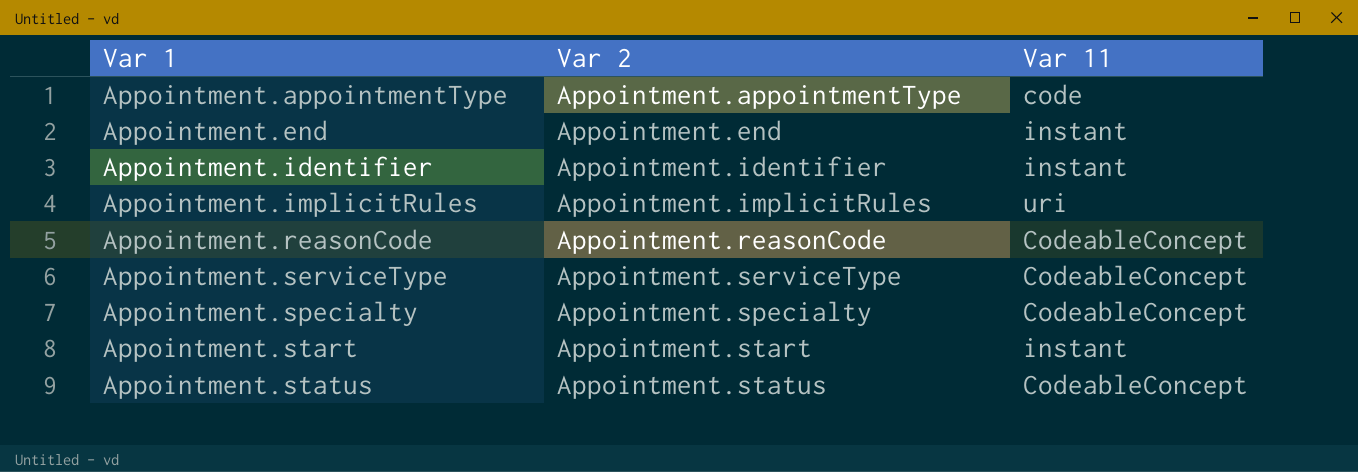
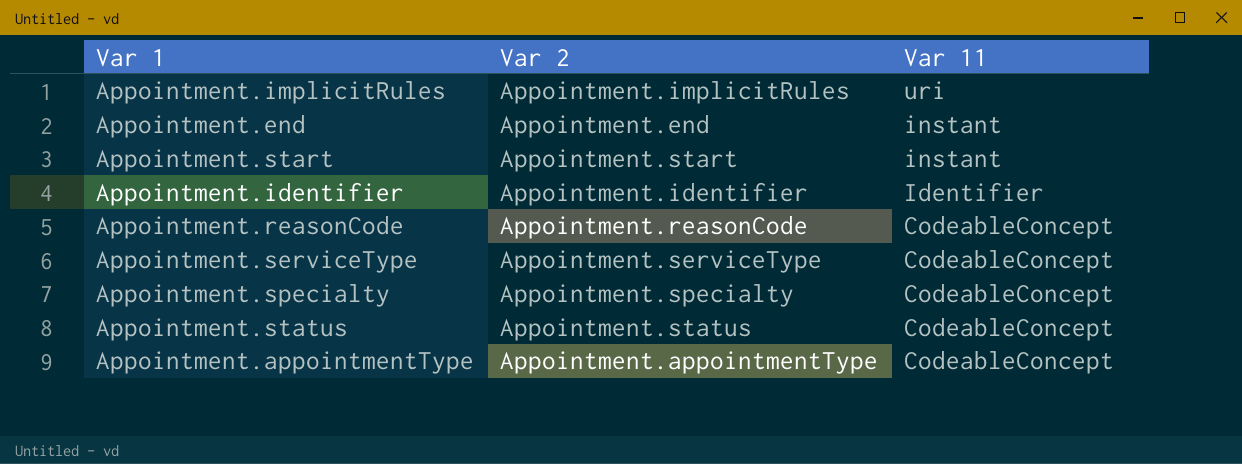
row order: Var 1 ascending -> Var 11 descending
Appointment.identifier | Var 11: instant -> Identifier
Appointment.appointmentType | Var 11: code -> CodeableConcept

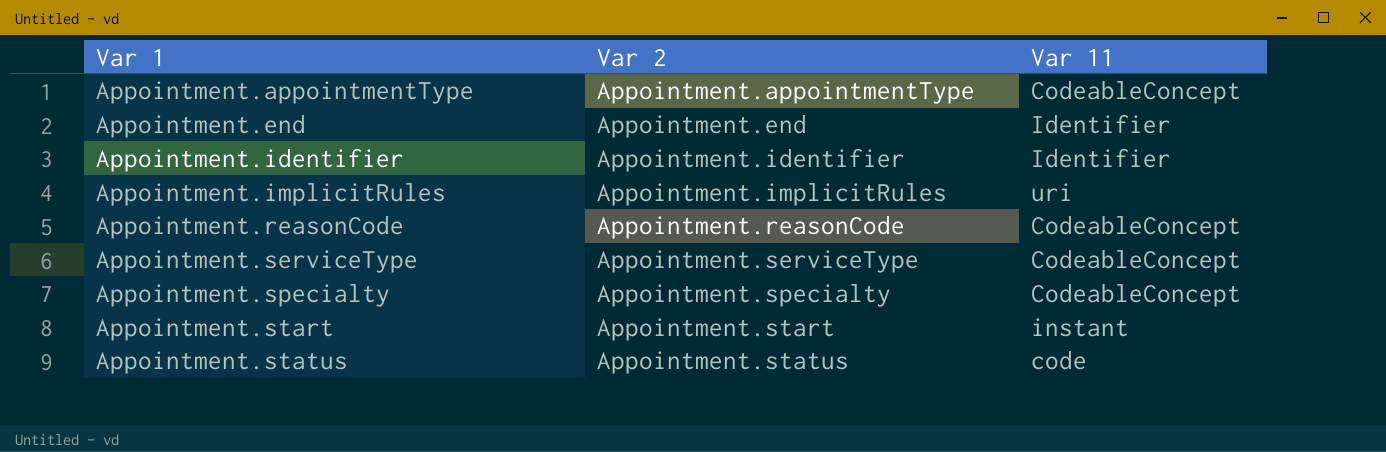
row order: Var 11 descending -> Var 1 ascending
Appointment.end | Var 11: instant -> Identifier
Appointment.status | Var 11: CodeableConcept -> code

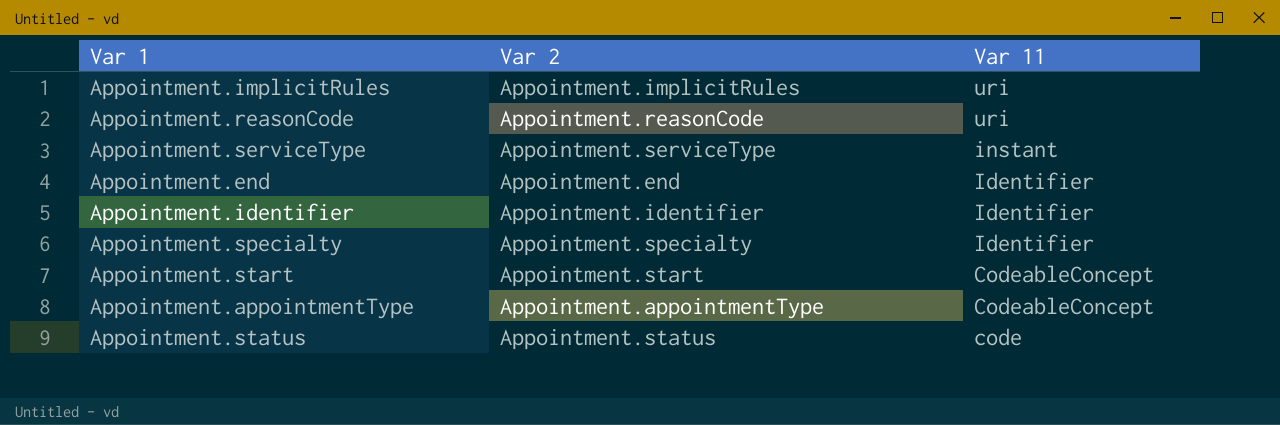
row order: Var 1 ascending -> Var 11 descending
Appointment.reasonCode | Var 11: CodeableConcept -> uri
Appointment.serviceType | Var 11: CodeableConcept -> instant
Appointment.specialty | Var 11: CodeableConcept -> Identifier
Appointment.start | Var 11: instant -> CodeableConcept

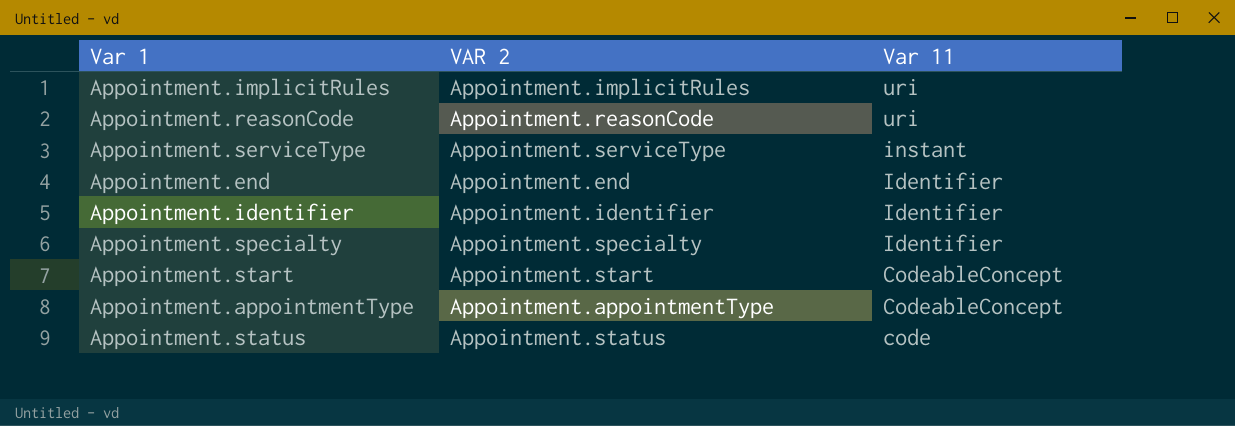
column name: Var 2 -> VAR 2

